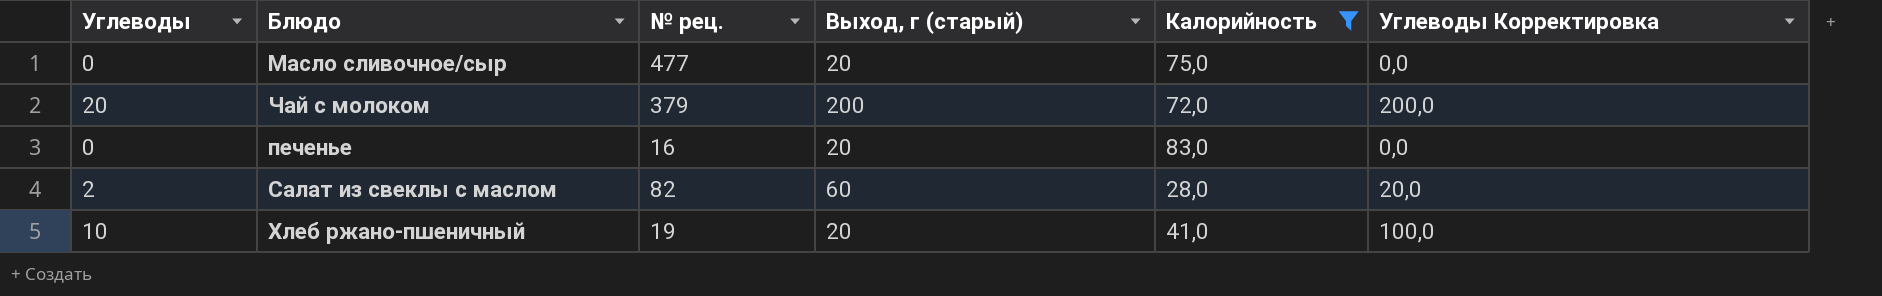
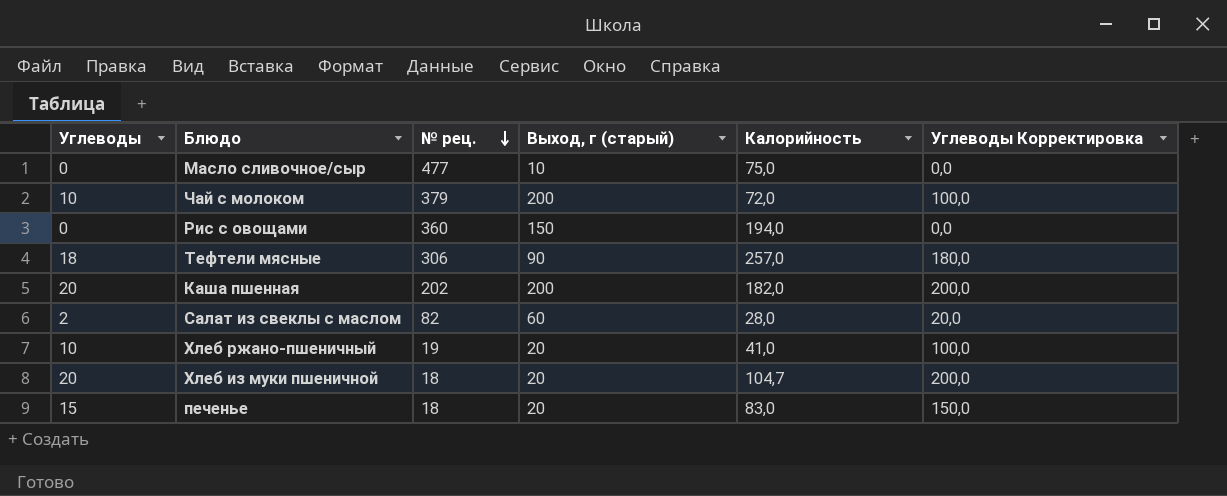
filter: Калорийность <= 83,0 -> none
row order: none -> № рец. descending
Масло сливочное/сыр | Выход, г (старый): 20 -> 10
Чай с молоком | Углеводы: 20 -> 10
Чай с молоком | Углеводы Корректировка: 200,0 -> 100,0
печенье | Углеводы: 0 -> 15
печенье | № рец.: 16 -> 18
печенье | Углеводы Корректировка: 0,0 -> 150,0

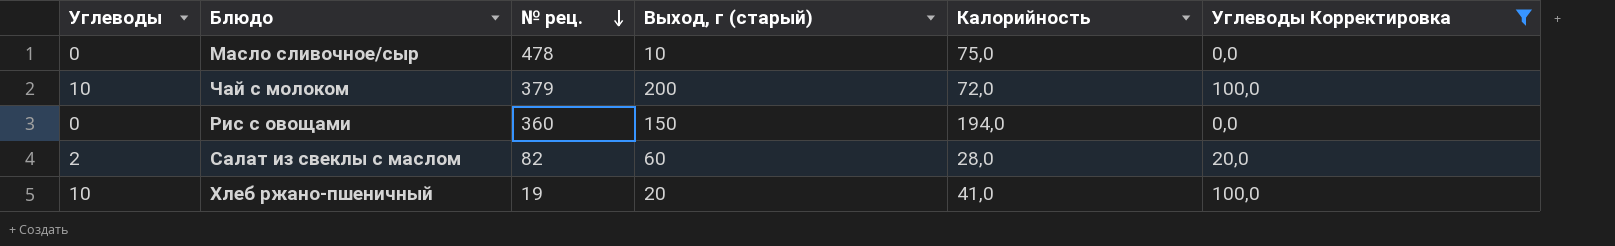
filter: none -> Углеводы Корректировка <= 100,0
Масло сливочное/сыр | № рец.: 477 -> 478

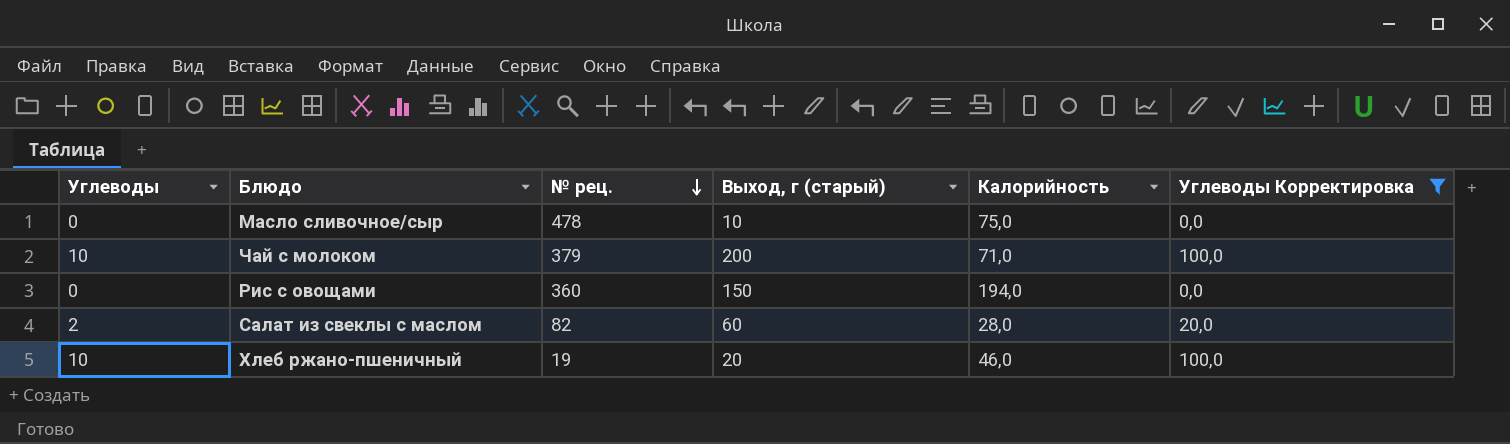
Чай с молоком | Калорийность: 72,0 -> 71,0
Хлеб ржано-пшеничный | Калорийность: 41,0 -> 46,0

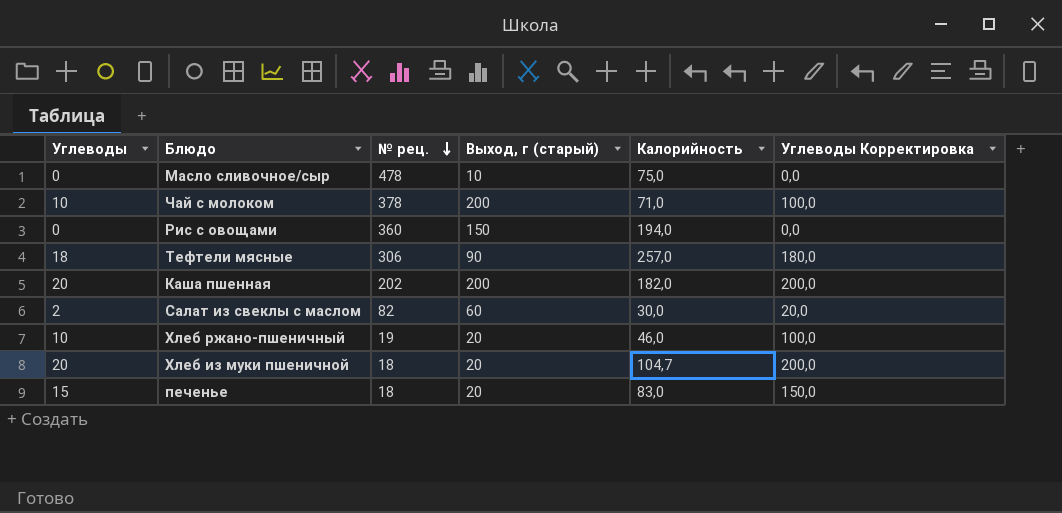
filter: Углеводы Корректировка <= 100,0 -> none
Чай с молоком | № рец.: 379 -> 378
Салат из свеклы с маслом | Калорийность: 28,0 -> 30,0

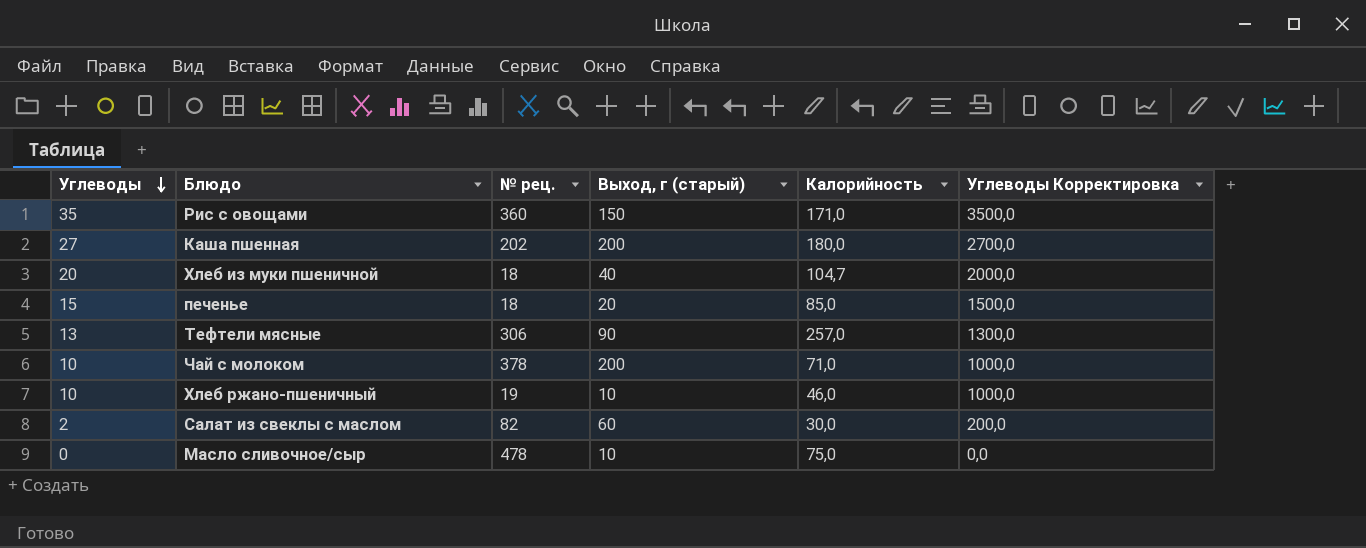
row order: № рец. descending -> Углеводы descending
column Углеводы Корректировка | formula: [Углеводы] * 10 -> [Углеводы] * 100
Рис с овощами | Углеводы: 0 -> 35
Рис с овощами | Калорийность: 194,0 -> 171,0
Каша пшенная | Углеводы: 20 -> 27
Каша пшенная | Калорийность: 182,0 -> 180,0
Хлеб из муки пшеничной | Выход, г (старый): 20 -> 40
печенье | Калорийность: 83,0 -> 85,0
Тефтели мясные | Углеводы: 18 -> 13
Хлеб ржано-пшеничный | Выход, г (старый): 20 -> 10

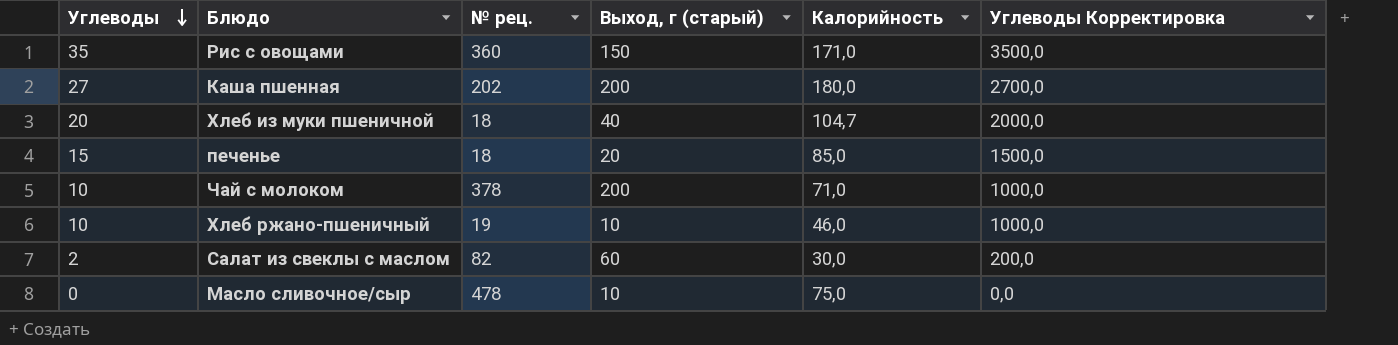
row Тефтели мясные: 13 | 306 | 90 | 257,0 | 1300,0 -> none

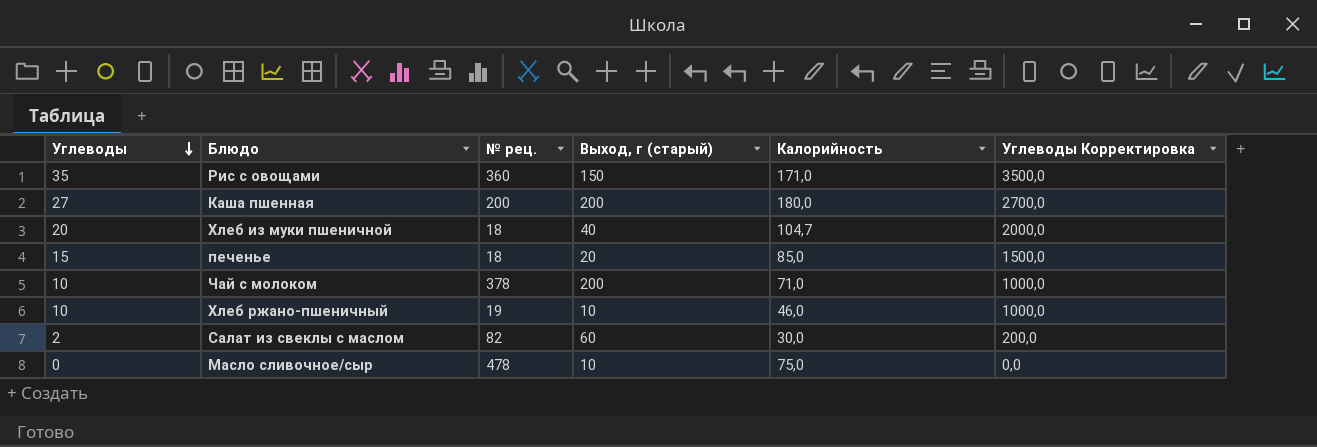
Каша пшенная | № рец.: 202 -> 200

